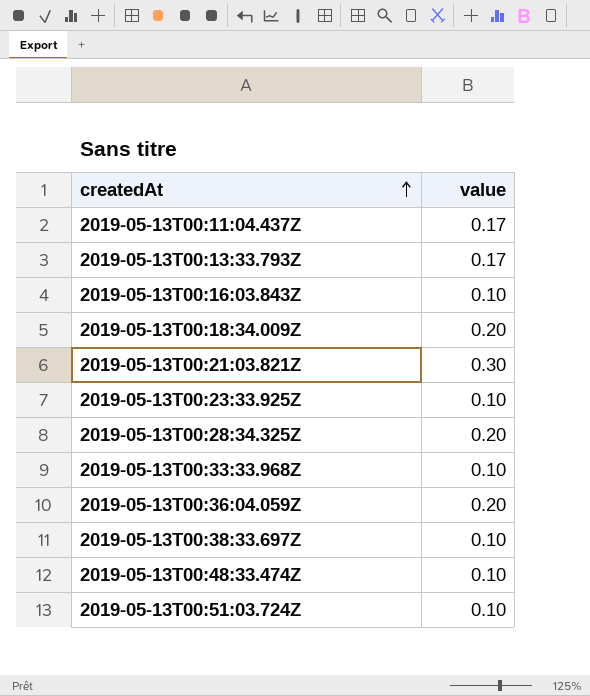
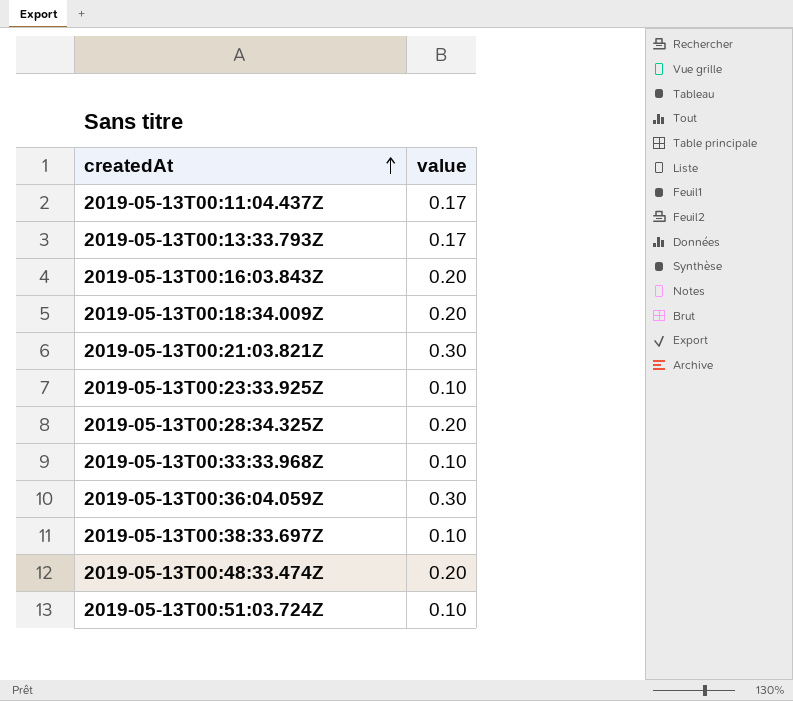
2019-05-13T00:16:03.843Z | value: 0.10 -> 0.20
2019-05-13T00:36:04.059Z | value: 0.20 -> 0.30
2019-05-13T00:48:33.474Z | value: 0.10 -> 0.20

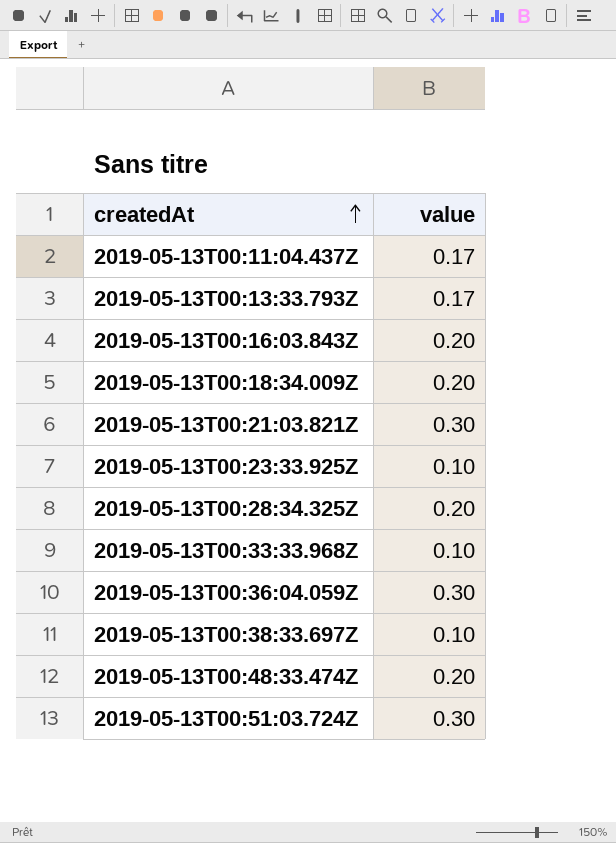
2019-05-13T00:51:03.724Z | value: 0.10 -> 0.30

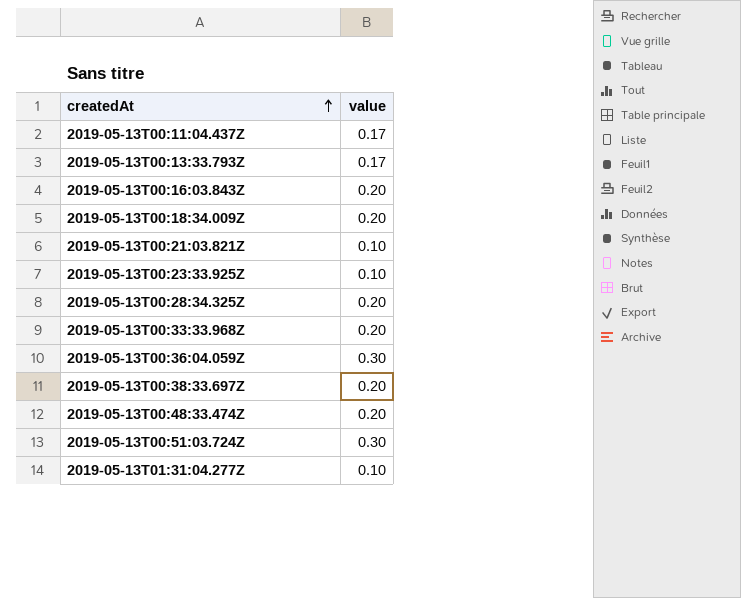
2019-05-13T00:21:03.821Z | value: 0.30 -> 0.10
2019-05-13T00:33:33.968Z | value: 0.10 -> 0.20
2019-05-13T00:38:33.697Z | value: 0.10 -> 0.20
row 2019-05-13T01:31:04.277Z: none -> 0.10

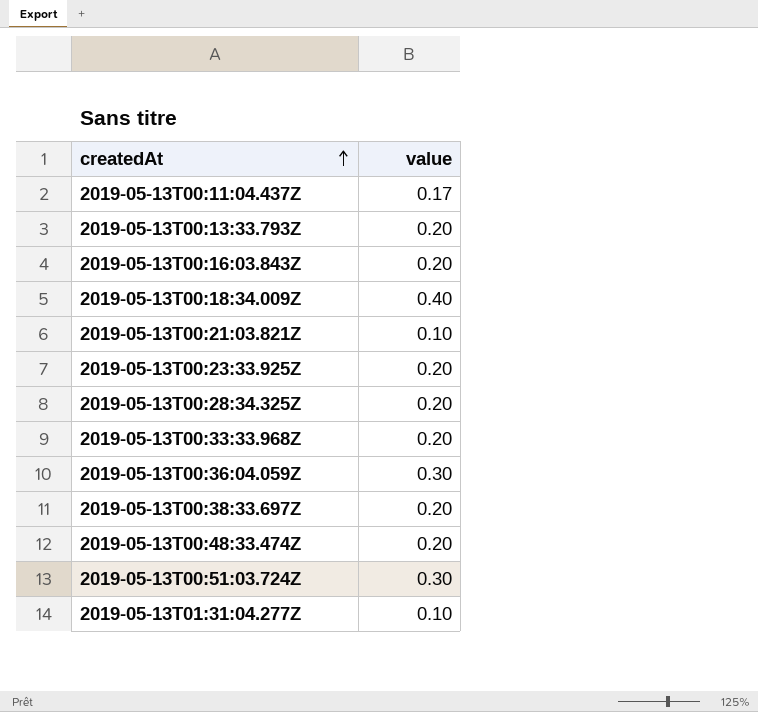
2019-05-13T00:13:33.793Z | value: 0.17 -> 0.20
2019-05-13T00:18:34.009Z | value: 0.20 -> 0.40
2019-05-13T00:23:33.925Z | value: 0.10 -> 0.20

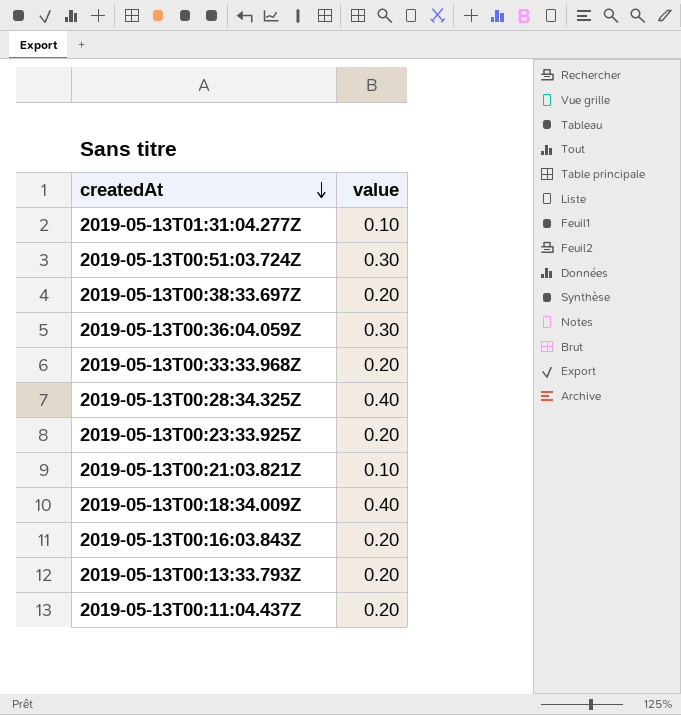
row order: createdAt ascending -> createdAt descending
row 2019-05-13T00:48:33.474Z: 0.20 -> none
2019-05-13T00:28:34.325Z | value: 0.20 -> 0.40
2019-05-13T00:11:04.437Z | value: 0.17 -> 0.20

